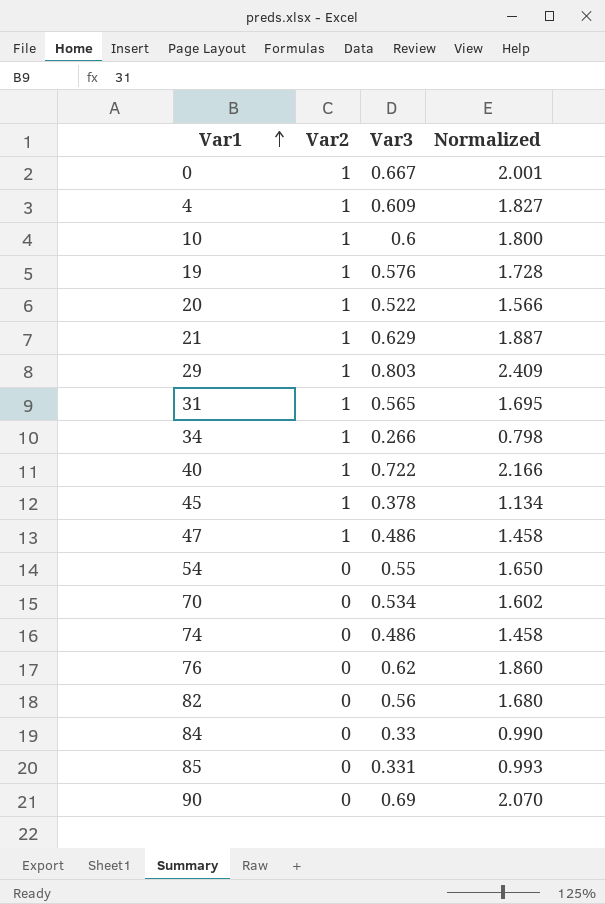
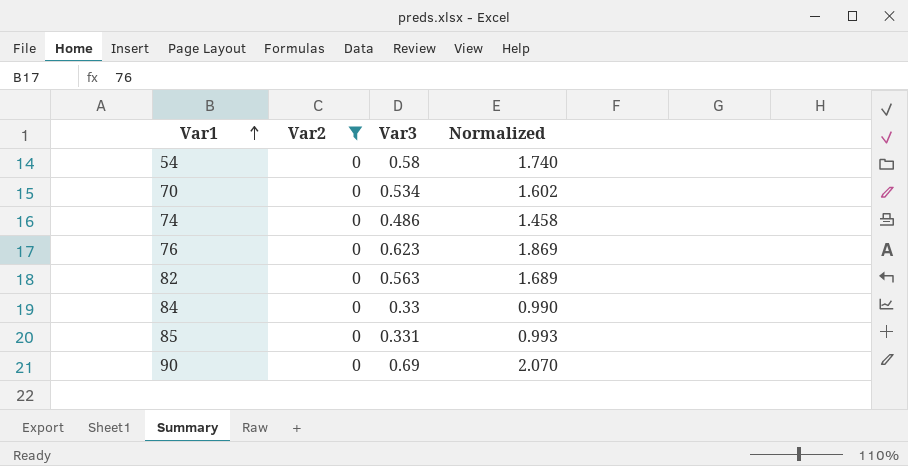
filter: none -> Var2 = 0
54 | Var3: 0.55 -> 0.58
54 | Normalized: 1.650 -> 1.740
76 | Var3: 0.62 -> 0.623
76 | Normalized: 1.860 -> 1.869
82 | Var3: 0.56 -> 0.563
82 | Normalized: 1.680 -> 1.689

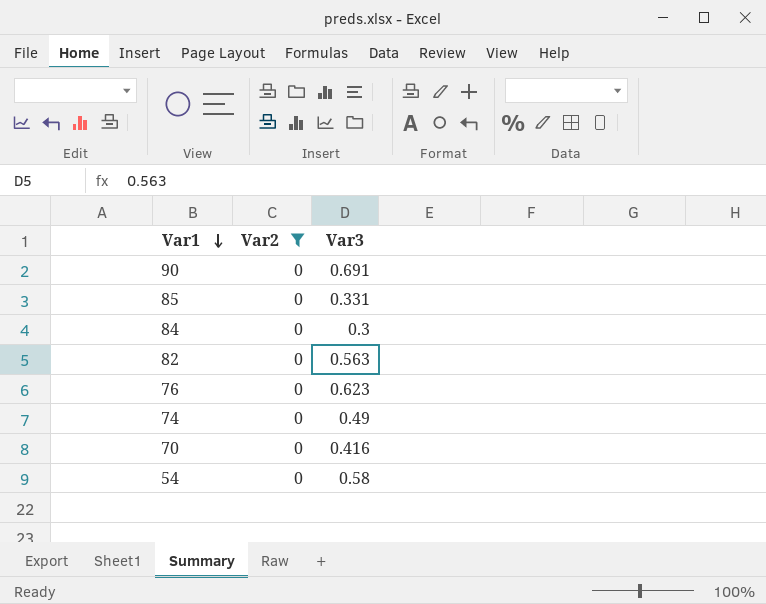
row order: Var1 ascending -> Var1 descending
column Normalized | formula: [Var3] * 3 -> none
90 | Var3: 0.69 -> 0.691
84 | Var3: 0.33 -> 0.3
74 | Var3: 0.486 -> 0.49
70 | Var3: 0.534 -> 0.416

